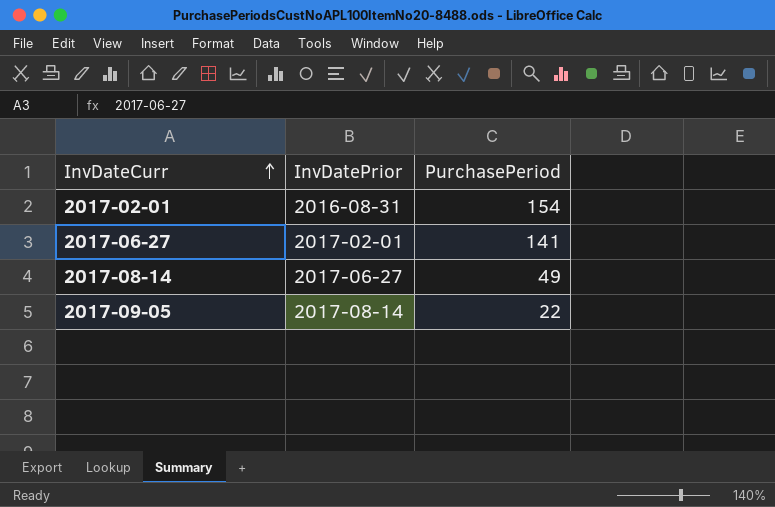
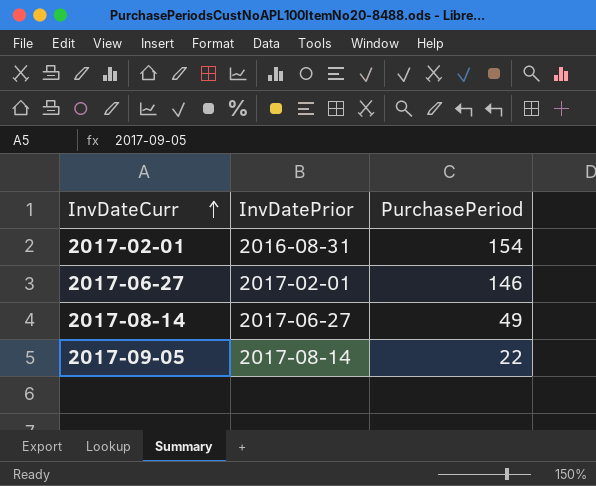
2017-06-27 | PurchasePeriod: 141 -> 146

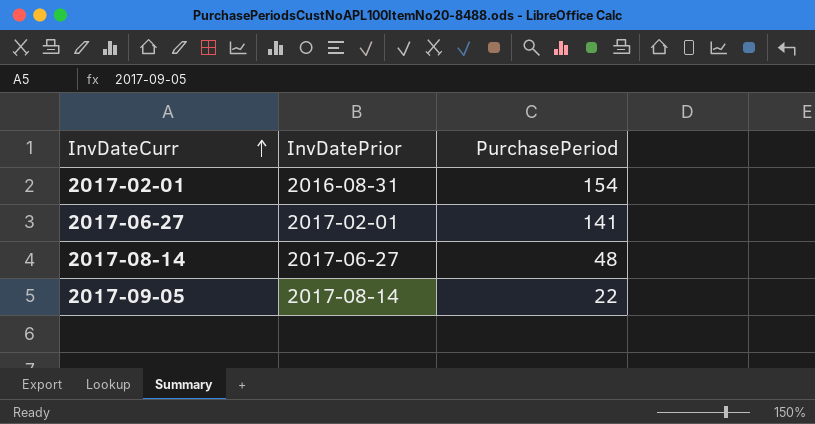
2017-06-27 | PurchasePeriod: 146 -> 141
2017-08-14 | PurchasePeriod: 49 -> 48

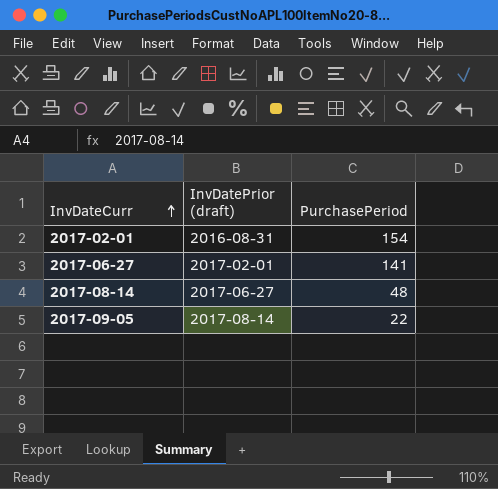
column name: InvDatePrior -> InvDatePrior (draft)

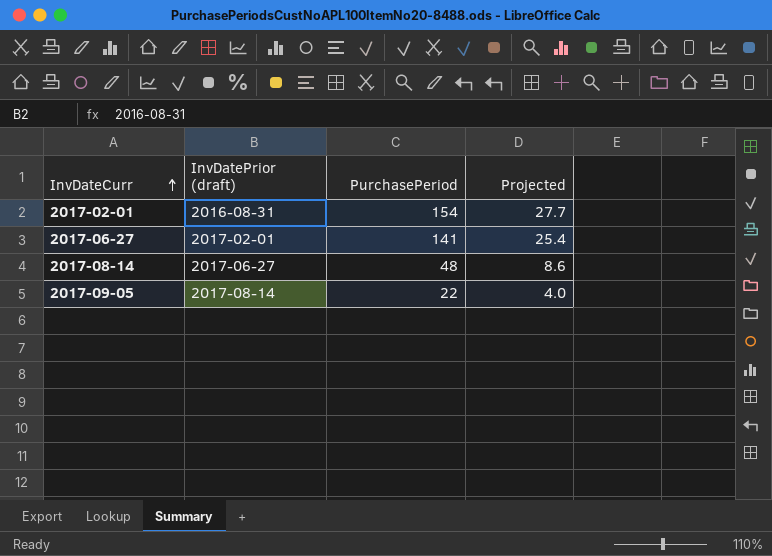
column Projected | formula: none -> [PurchasePeriod] * 0.18

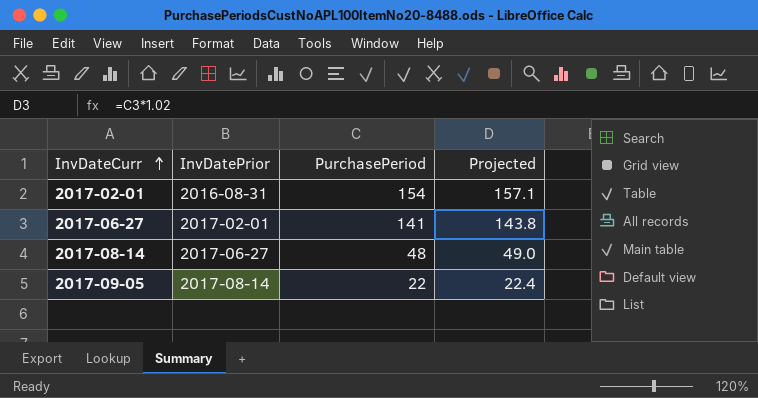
column name: InvDatePrior (draft) -> InvDatePrior
column Projected | formula: [PurchasePeriod] * 0.18 -> [PurchasePeriod] * 1.02

